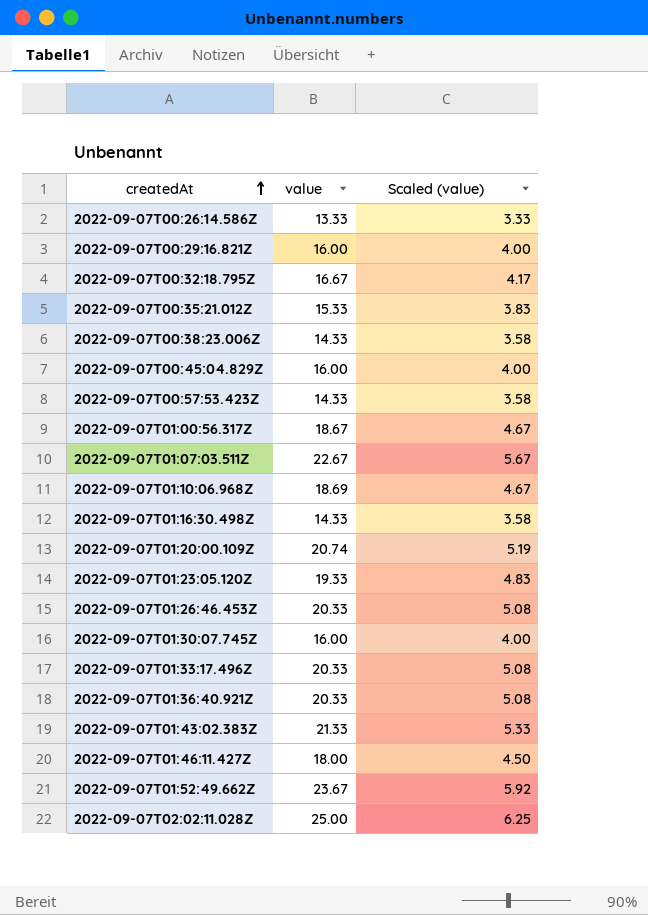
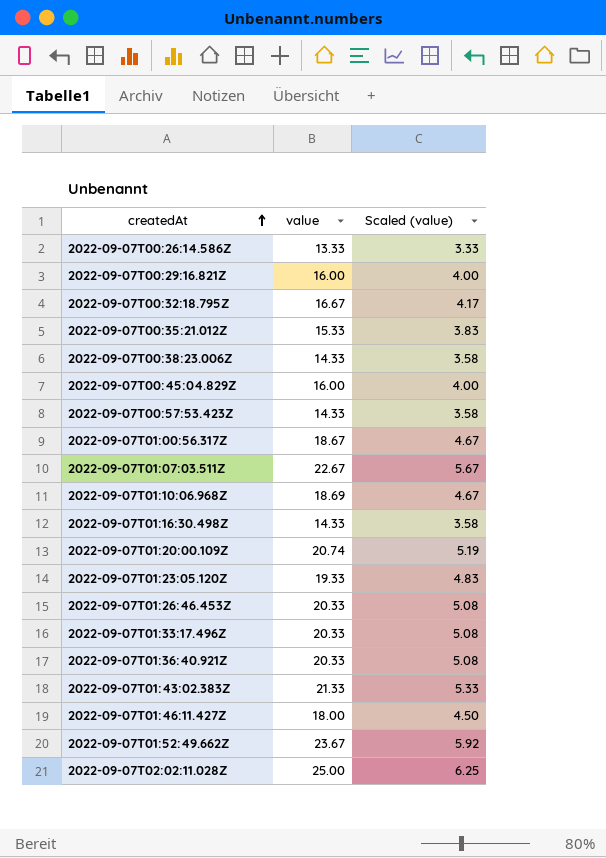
row 2022-09-07T01:30:07.745Z: 16.00 | 4.00 -> none

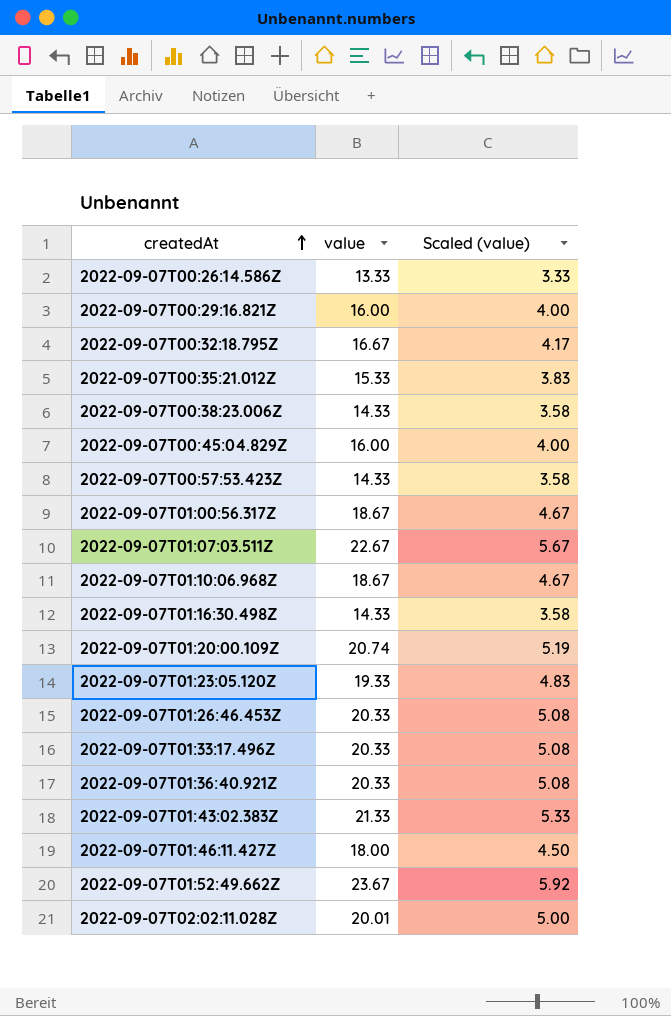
2022-09-07T01:10:06.968Z | value: 18.69 -> 18.67
2022-09-07T02:02:11.028Z | value: 25.00 -> 20.01
2022-09-07T02:02:11.028Z | Scaled (value): 6.25 -> 5.00

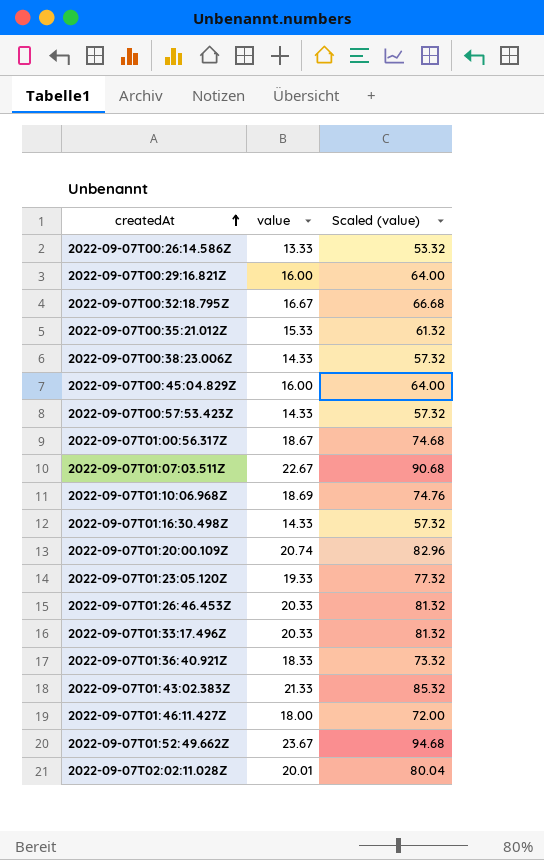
column Scaled (value) | formula: [value] * 0.25 -> [value] * 4
2022-09-07T01:10:06.968Z | value: 18.67 -> 18.69
2022-09-07T01:36:40.921Z | value: 20.33 -> 18.33

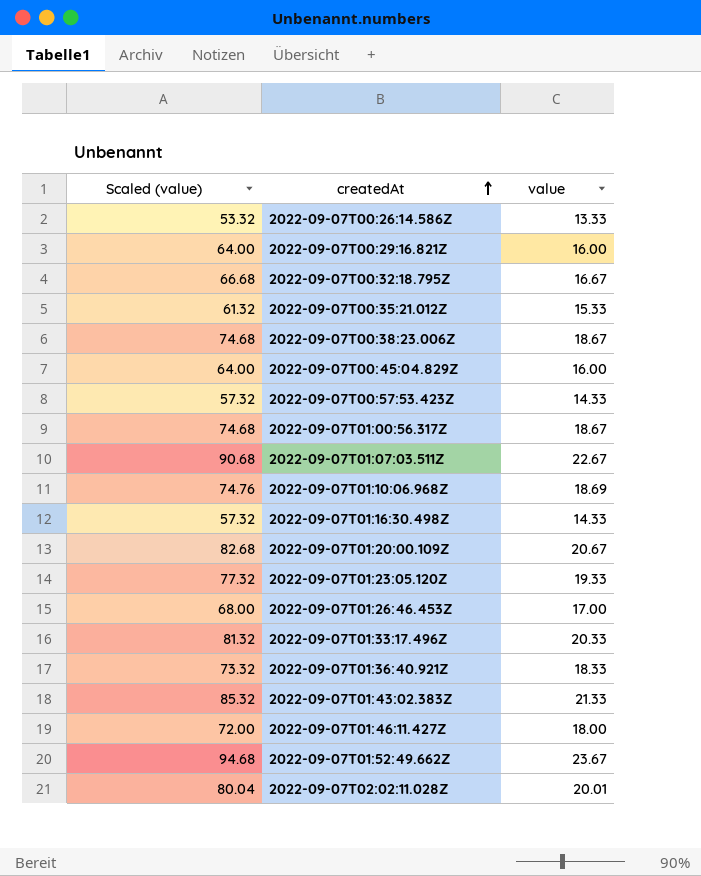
column Scaled (value) | position: 3 -> 1
2022-09-07T00:38:23.006Z | Scaled (value): 57.32 -> 74.68
2022-09-07T00:38:23.006Z | value: 14.33 -> 18.67
2022-09-07T01:20:00.109Z | Scaled (value): 82.96 -> 82.68
2022-09-07T01:20:00.109Z | value: 20.74 -> 20.67
2022-09-07T01:26:46.453Z | Scaled (value): 81.32 -> 68.00
2022-09-07T01:26:46.453Z | value: 20.33 -> 17.00

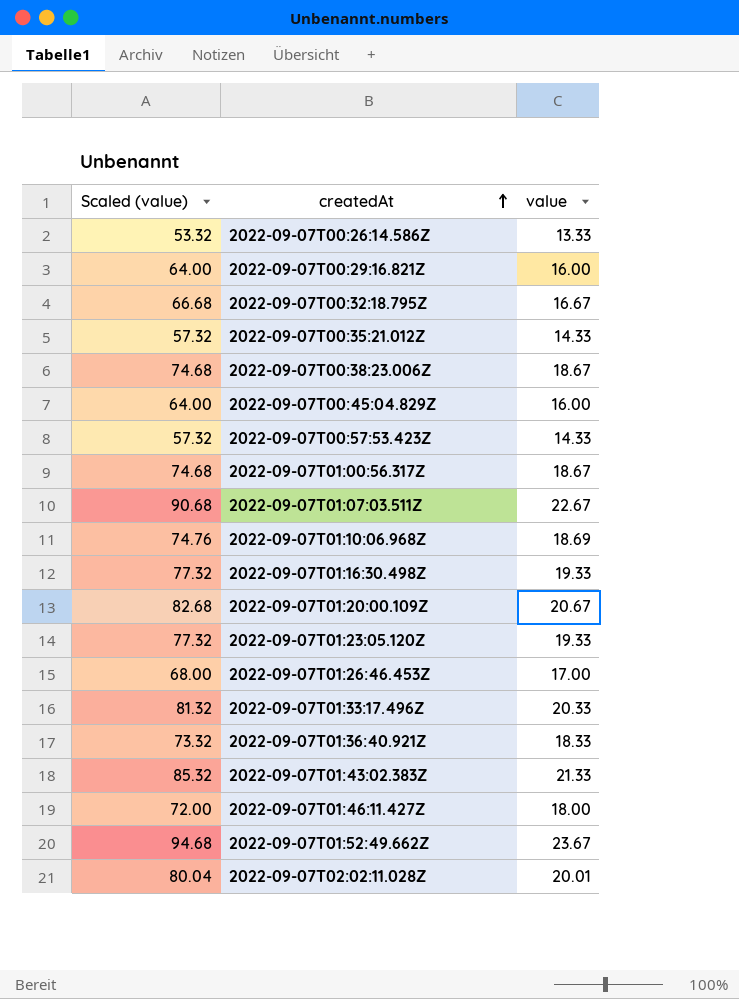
2022-09-07T00:35:21.012Z | Scaled (value): 61.32 -> 57.32
2022-09-07T00:35:21.012Z | value: 15.33 -> 14.33
2022-09-07T01:16:30.498Z | Scaled (value): 57.32 -> 77.32
2022-09-07T01:16:30.498Z | value: 14.33 -> 19.33

